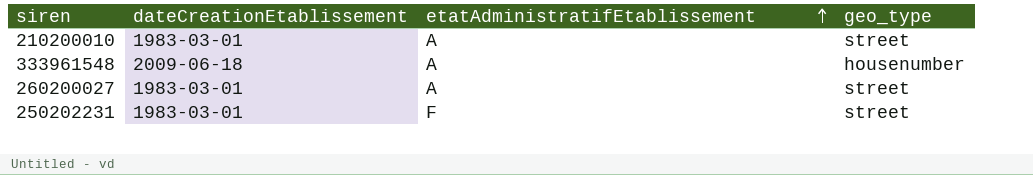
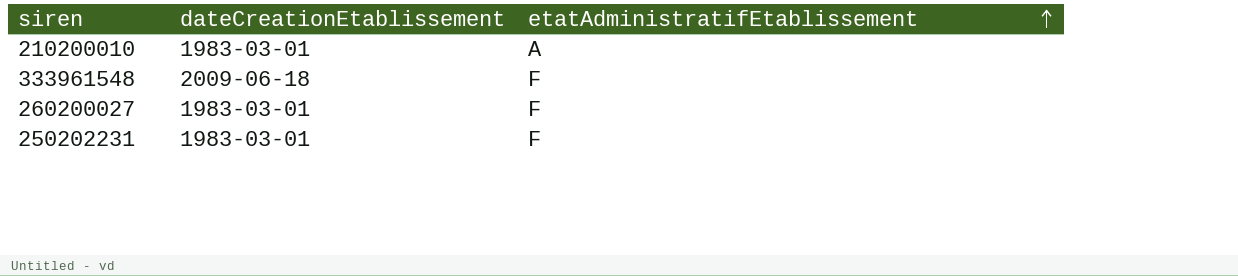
column geo_type | position: 4 -> none
333961548 | etatAdministratifEtablissement: A -> F
260200027 | etatAdministratifEtablissement: A -> F

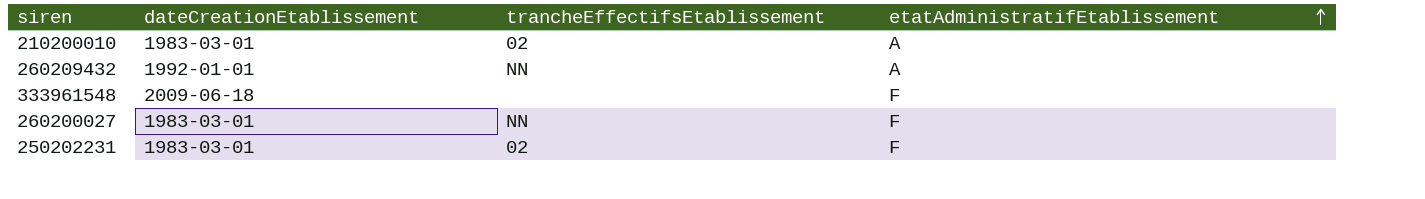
column trancheEffectifsEtablissement | position: none -> 3
row 260209432: none -> 1992-01-01 | NN | A

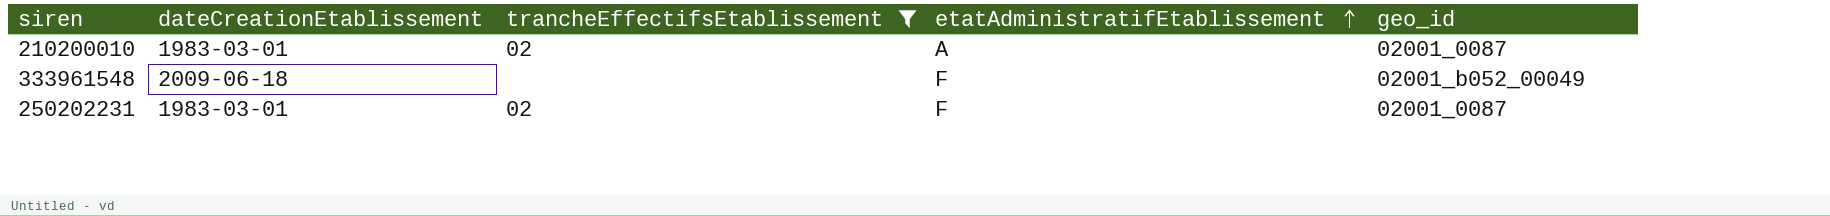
filter: none -> trancheEffectifsEtablissement != NN
column geo_id | position: none -> 5

